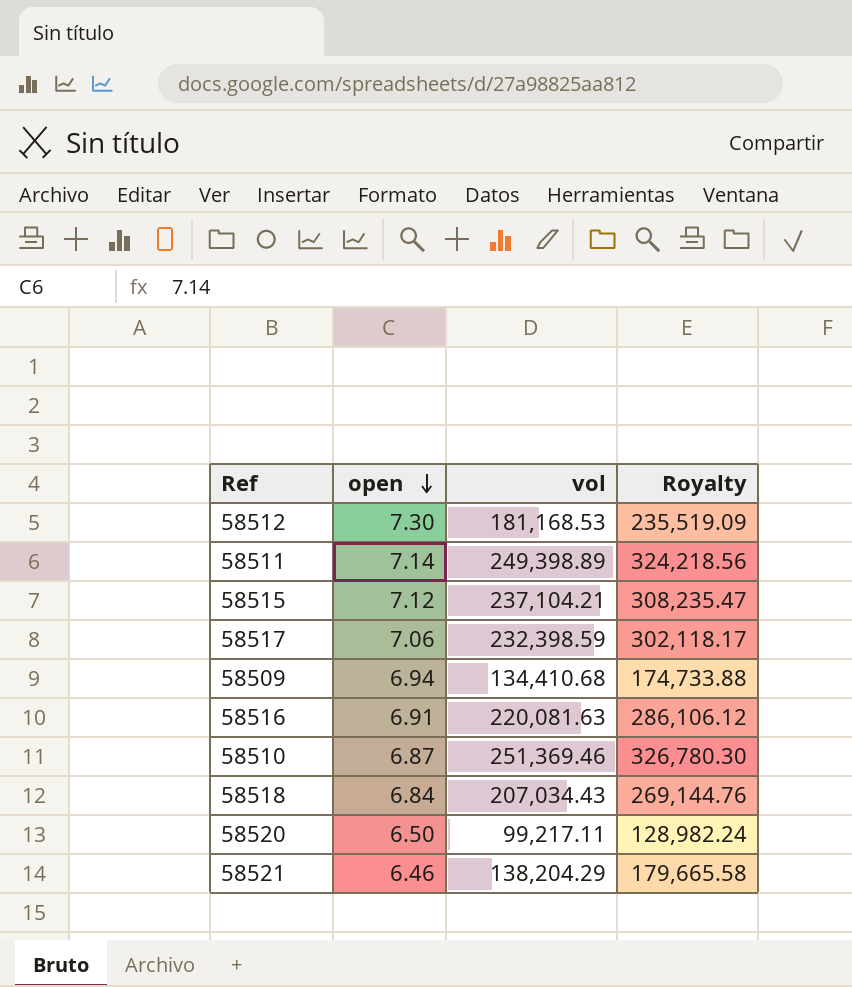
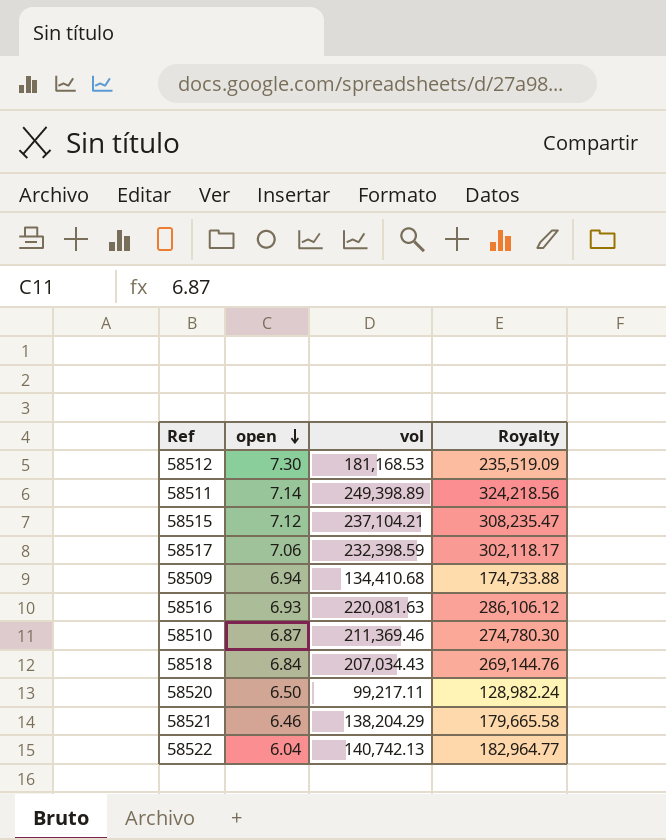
58516 | open: 6.91 -> 6.93
58510 | vol: 251,369.46 -> 211,369.46
58510 | Royalty: 326,780.30 -> 274,780.30
row 58522: none -> 6.04 | 140,742.13 | 182,964.77

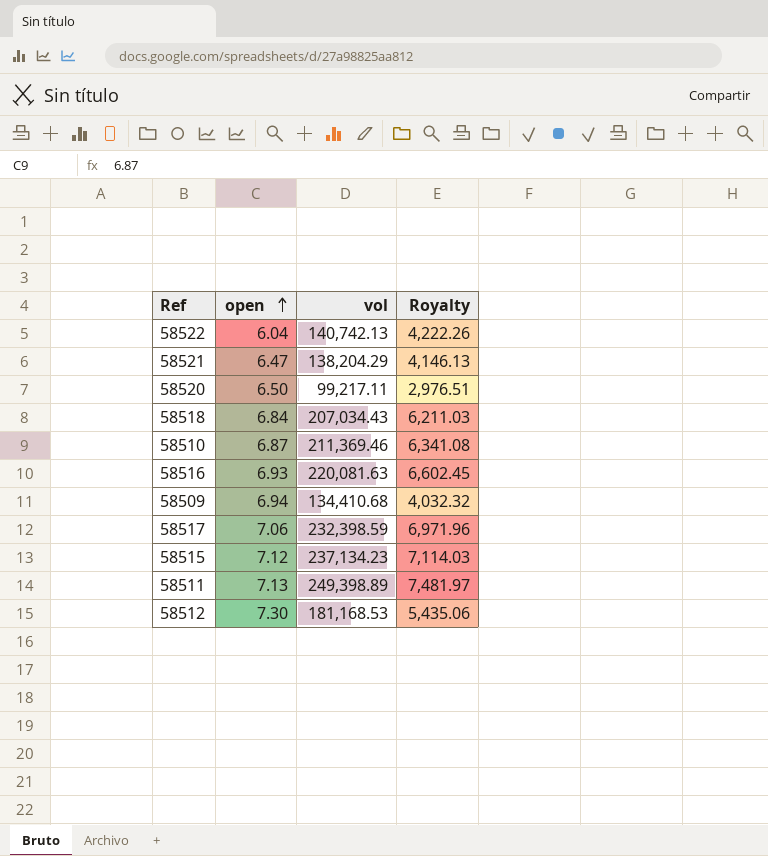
row order: open descending -> open ascending
column Royalty | formula: [vol] * 1.3 -> [vol] * 0.03
58521 | open: 6.46 -> 6.47
58515 | vol: 237,104.21 -> 237,134.23
58511 | open: 7.14 -> 7.13

